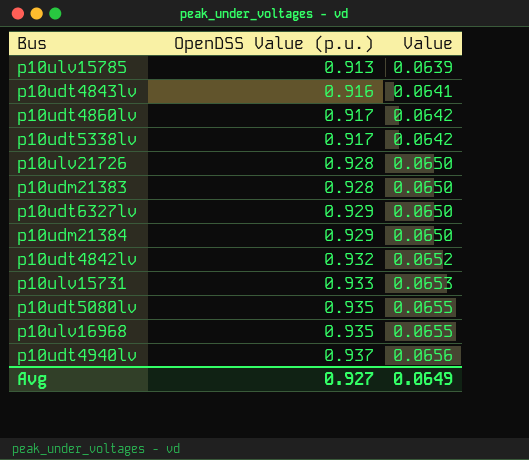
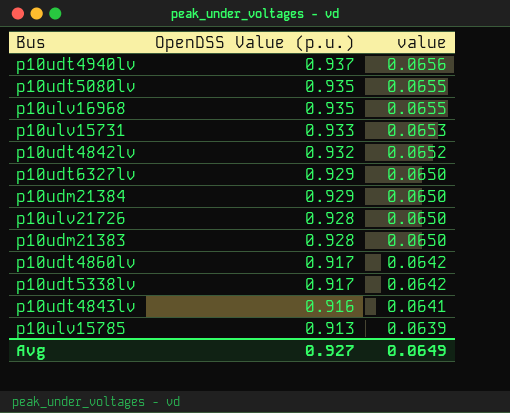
row order: OpenDSS Value (p.u.) ascending -> OpenDSS Value (p.u.) descending
column name: Value -> value

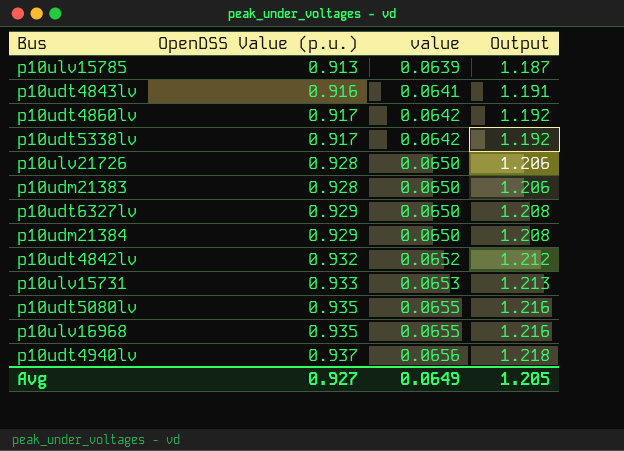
row order: OpenDSS Value (p.u.) descending -> OpenDSS Value (p.u.) ascending
column Output | formula: none -> [OpenDSS Value (p.u.)] * 1.3

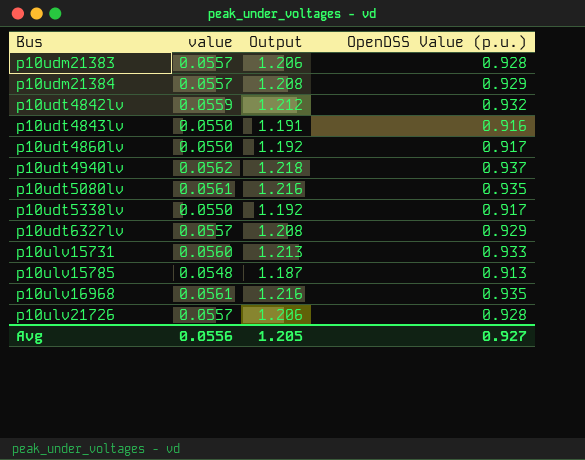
row order: OpenDSS Value (p.u.) ascending -> Bus ascending
column value | formula: [OpenDSS Value (p.u.)] * 0.07 -> [OpenDSS Value (p.u.)] * 0.06
column OpenDSS Value (p.u.) | position: 2 -> 4
Avg | value: 0.0649 -> 0.0556

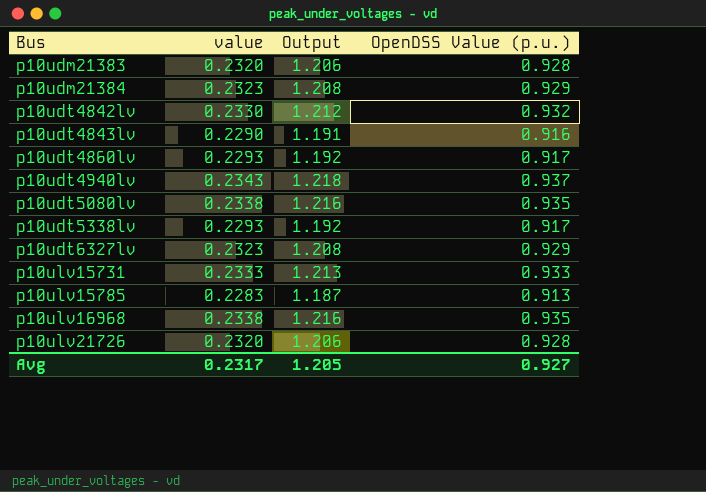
column value | formula: [OpenDSS Value (p.u.)] * 0.06 -> [OpenDSS Value (p.u.)] * 0.25
Avg | value: 0.0556 -> 0.2317

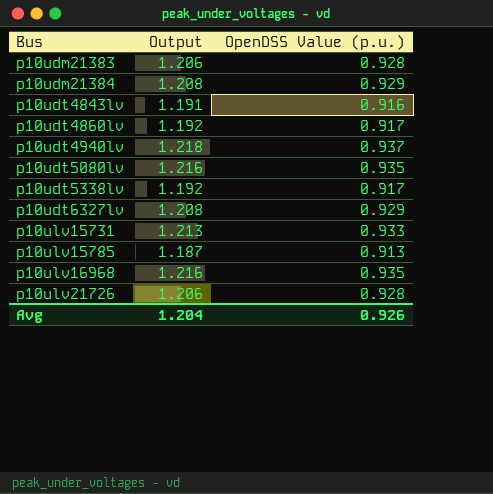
column value | formula: [OpenDSS Value (p.u.)] * 0.25 -> none
row p10udt4842lv: 0.2330 | 1.212 | 0.932 -> none
Avg | Output: 1.205 -> 1.204
Avg | OpenDSS Value (p.u.): 0.927 -> 0.926

